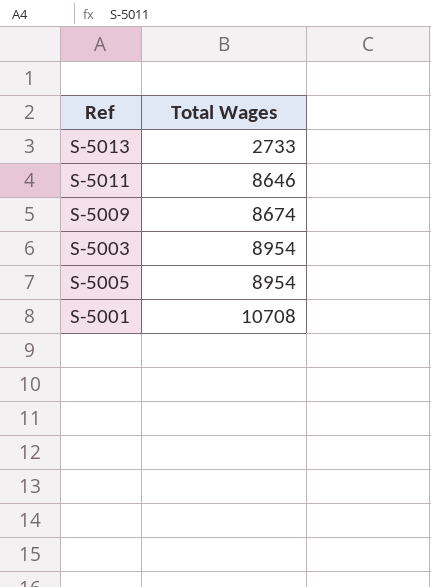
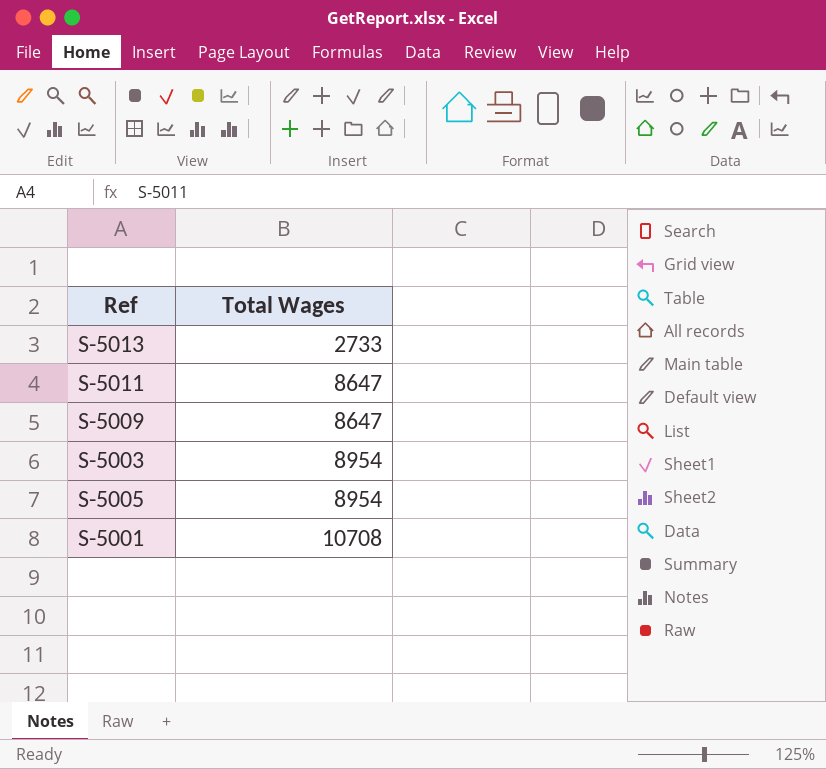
S-5011 | Total Wages: 8646 -> 8647
S-5009 | Total Wages: 8674 -> 8647

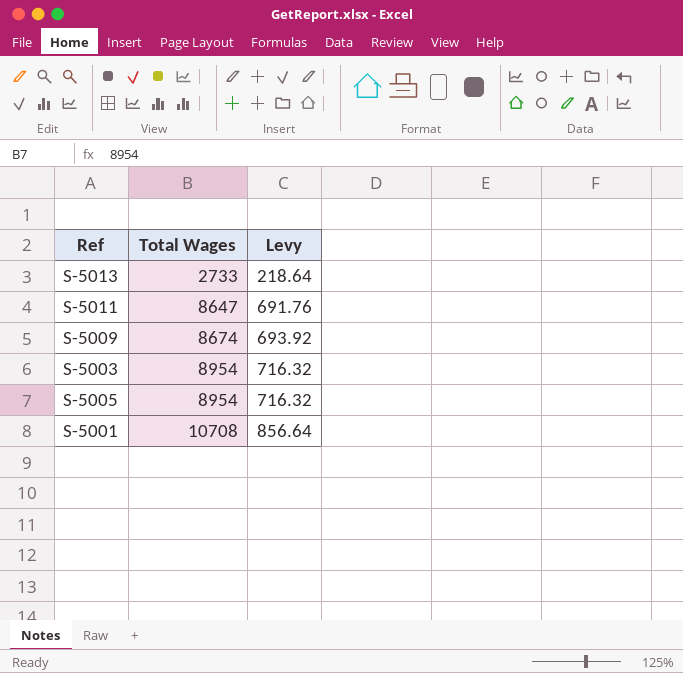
column Levy | formula: none -> [Total Wages] * 0.08
S-5009 | Total Wages: 8647 -> 8674

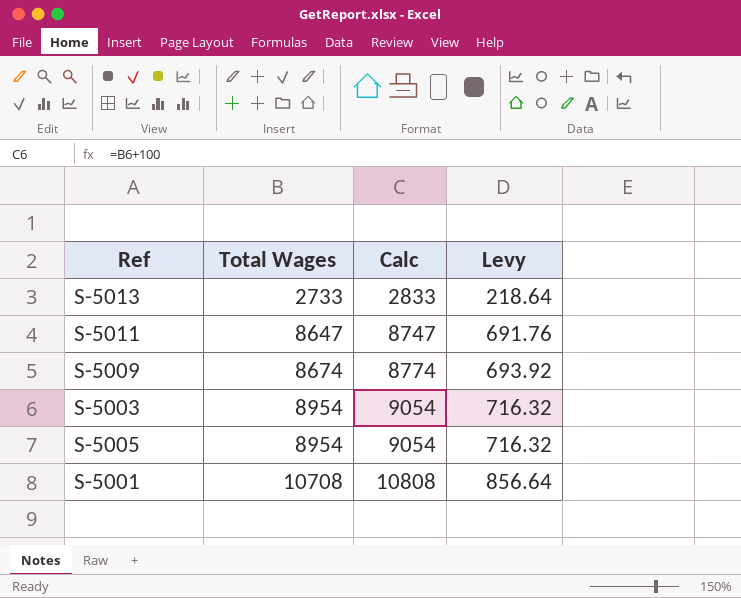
column Calc | formula: none -> [Total Wages] + 100

